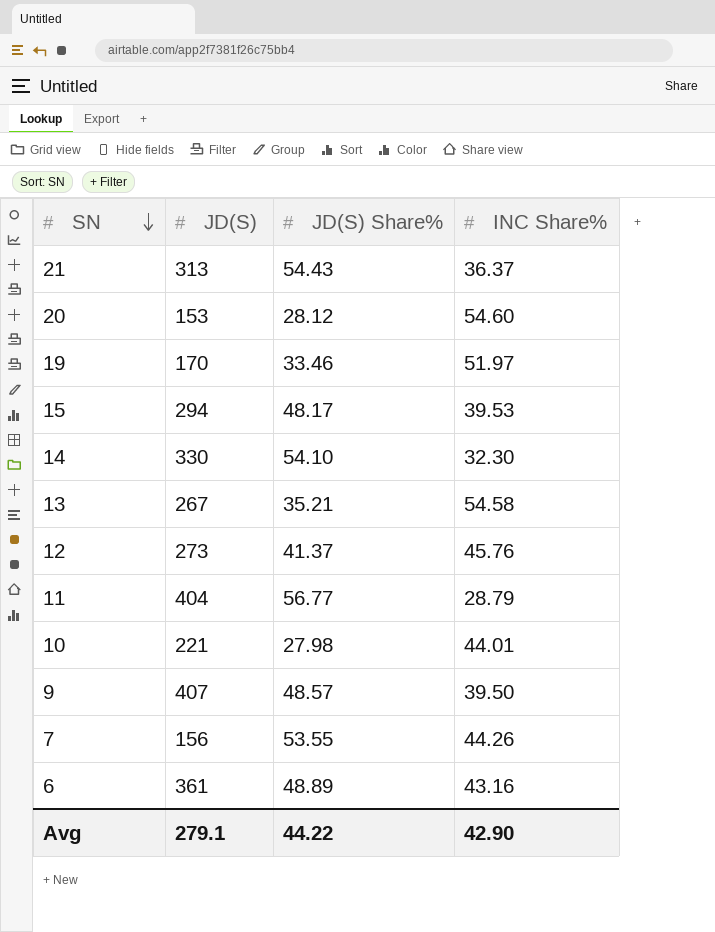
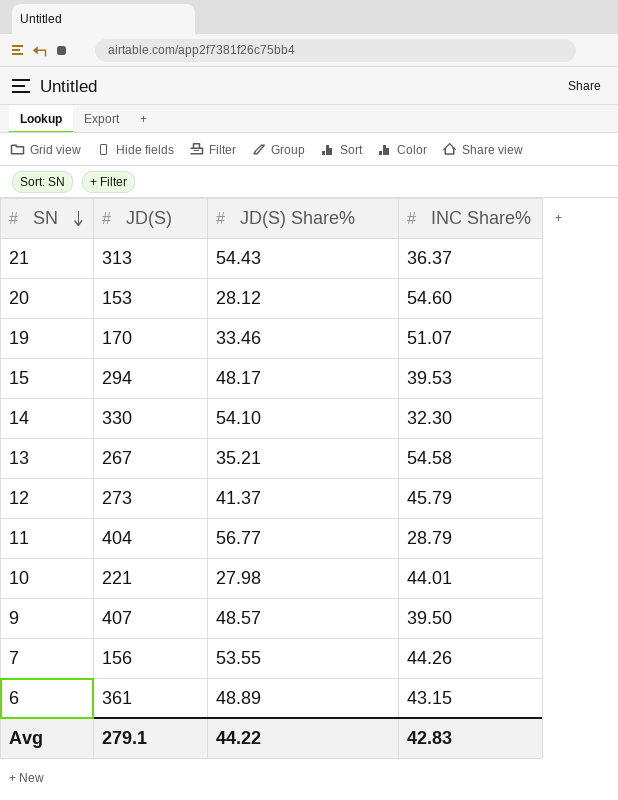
19 | INC Share%: 51.97 -> 51.07
12 | INC Share%: 45.76 -> 45.79
6 | INC Share%: 43.16 -> 43.15
Avg | INC Share%: 42.90 -> 42.83

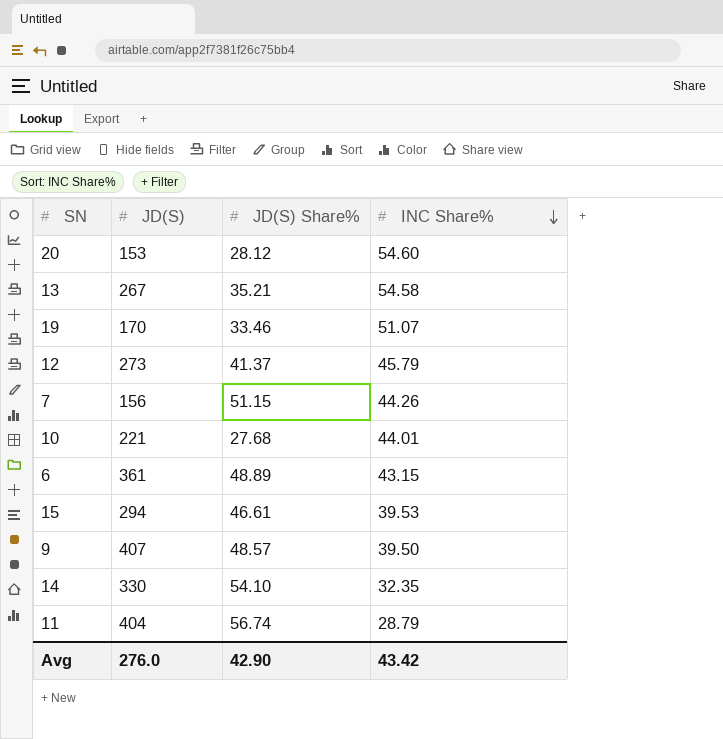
row order: SN descending -> INC Share% descending
row 21: 313 | 54.43 | 36.37 -> none
7 | JD(S) Share%: 53.55 -> 51.15
10 | JD(S) Share%: 27.98 -> 27.68
15 | JD(S) Share%: 48.17 -> 46.61
14 | INC Share%: 32.30 -> 32.35
11 | JD(S) Share%: 56.77 -> 56.74
Avg | JD(S): 279.1 -> 276.0
Avg | JD(S) Share%: 44.22 -> 42.90
Avg | INC Share%: 42.83 -> 43.42

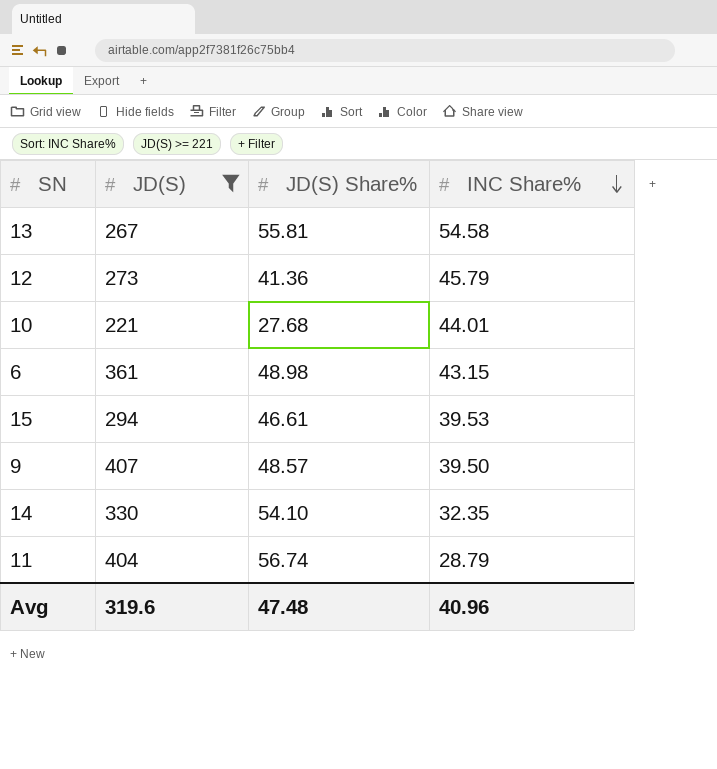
filter: none -> JD(S) >= 221
13 | JD(S) Share%: 35.21 -> 55.81
12 | JD(S) Share%: 41.37 -> 41.36
6 | JD(S) Share%: 48.89 -> 48.98
Avg | JD(S): 276.0 -> 319.6
Avg | JD(S) Share%: 42.90 -> 47.48
Avg | INC Share%: 43.42 -> 40.96

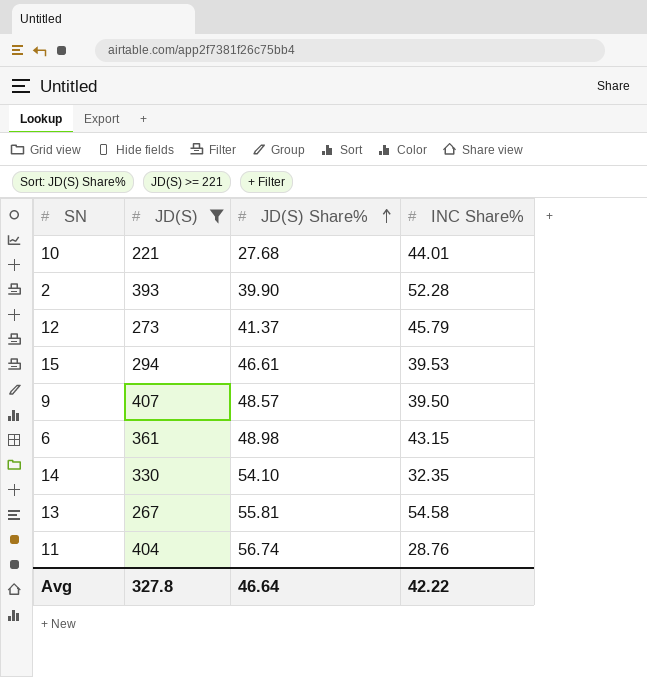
row order: INC Share% descending -> JD(S) Share% ascending
row 2: none -> 393 | 39.90 | 52.28
12 | JD(S) Share%: 41.36 -> 41.37
11 | INC Share%: 28.79 -> 28.76
Avg | JD(S): 319.6 -> 327.8
Avg | JD(S) Share%: 47.48 -> 46.64
Avg | INC Share%: 40.96 -> 42.22

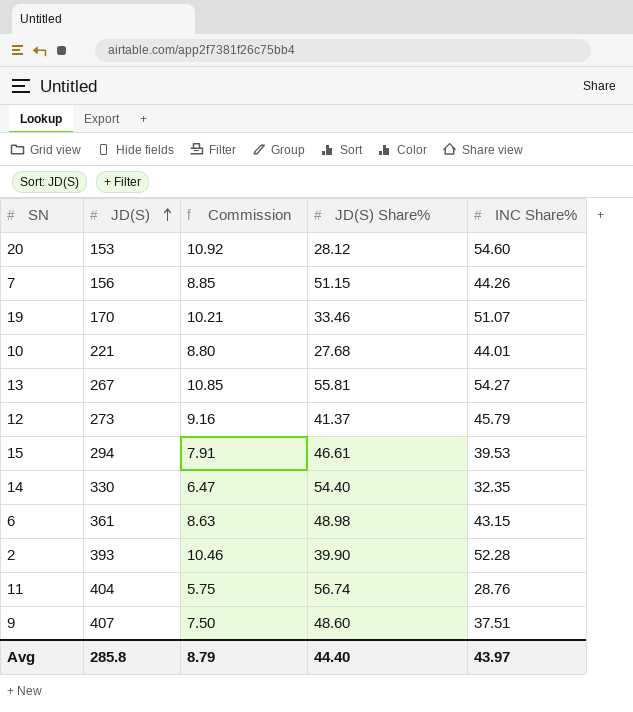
filter: JD(S) >= 221 -> none
row order: JD(S) Share% ascending -> JD(S) ascending
column Commission | formula: none -> [INC Share%] * 0.2
13 | INC Share%: 54.58 -> 54.27
14 | JD(S) Share%: 54.10 -> 54.40
9 | JD(S) Share%: 48.57 -> 48.60
9 | INC Share%: 39.50 -> 37.51
Avg | JD(S): 327.8 -> 285.8
Avg | JD(S) Share%: 46.64 -> 44.40
Avg | INC Share%: 42.22 -> 43.97

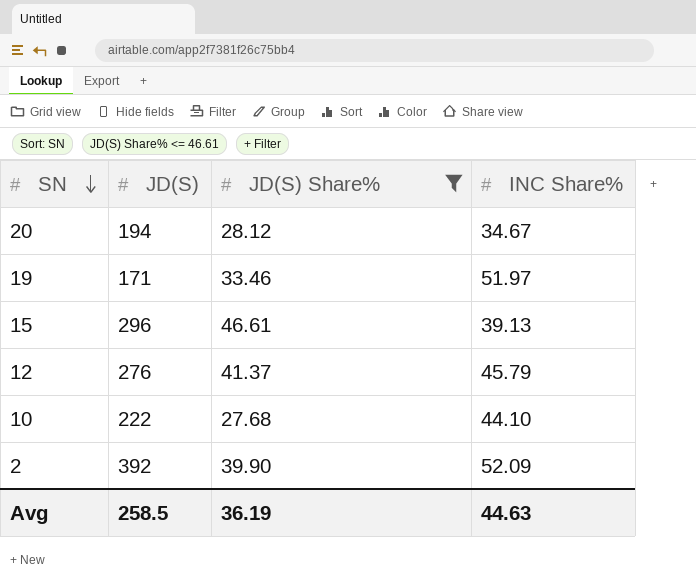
filter: none -> JD(S) Share% <= 46.61
row order: JD(S) ascending -> SN descending
column Commission | formula: [INC Share%] * 0.2 -> none
20 | JD(S): 153 -> 194
20 | INC Share%: 54.60 -> 34.67
19 | JD(S): 170 -> 171
19 | INC Share%: 51.07 -> 51.97
15 | JD(S): 294 -> 296
15 | INC Share%: 39.53 -> 39.13
12 | JD(S): 273 -> 276
10 | JD(S): 221 -> 222
10 | INC Share%: 44.01 -> 44.10
2 | JD(S): 393 -> 392
2 | INC Share%: 52.28 -> 52.09
Avg | JD(S): 285.8 -> 258.5
Avg | JD(S) Share%: 44.40 -> 36.19
Avg | INC Share%: 43.97 -> 44.63

